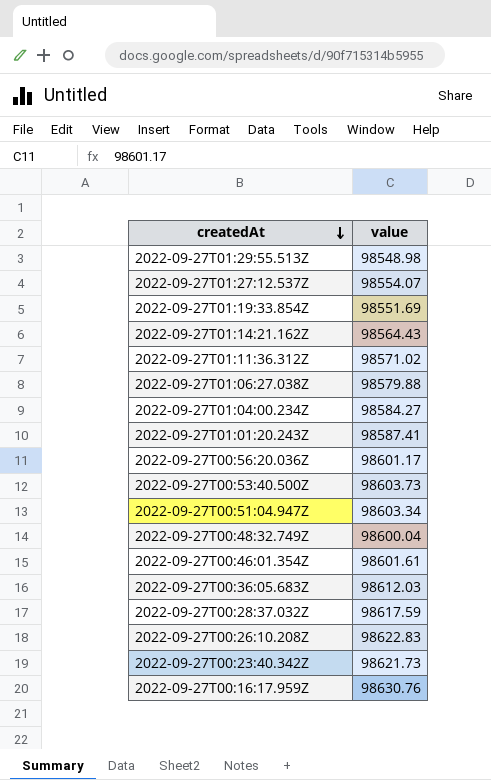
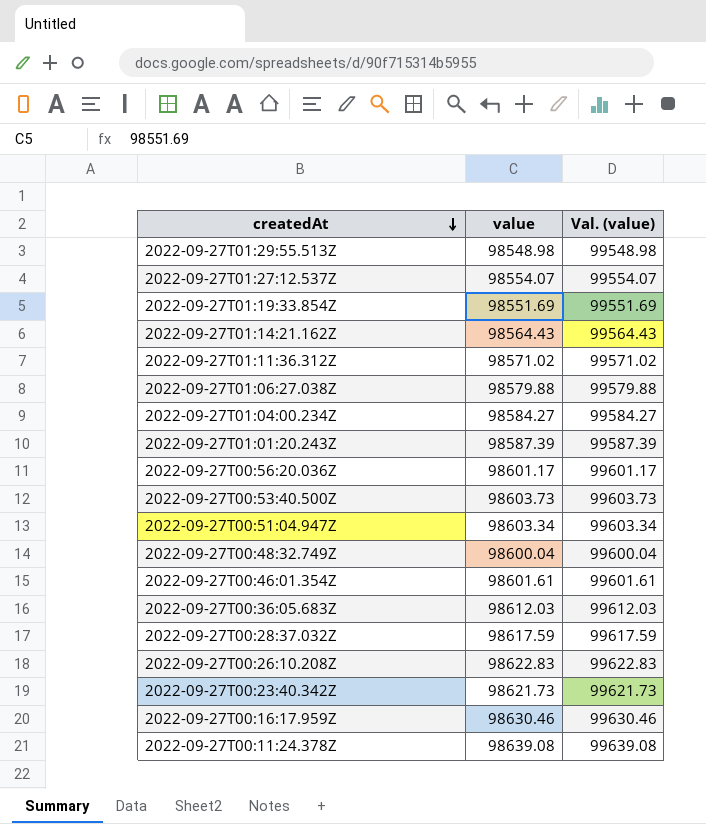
column Val. (value) | formula: none -> [value] + 1000
2022-09-27T01:01:20.243Z | value: 98587.41 -> 98587.39
2022-09-27T00:16:17.959Z | value: 98630.76 -> 98630.46
row 2022-09-27T00:11:24.378Z: none -> 98639.08 | 99639.08

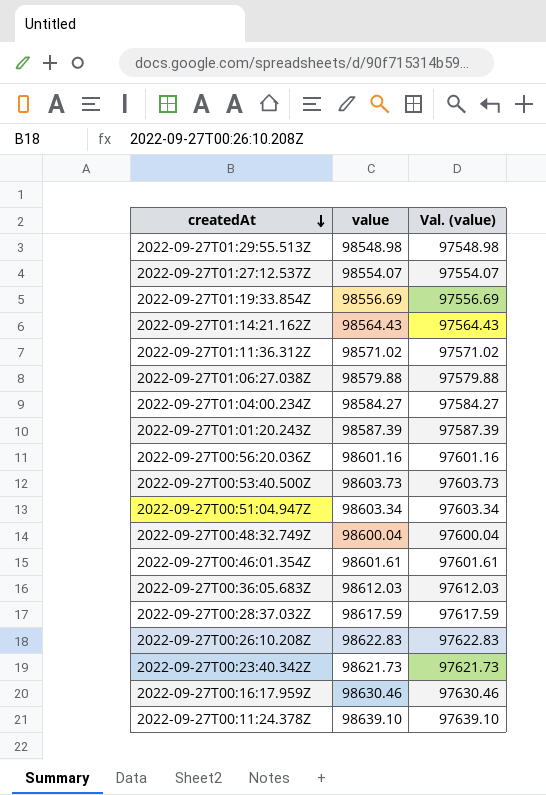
column Val. (value) | formula: [value] + 1000 -> [value] - 1000
2022-09-27T01:19:33.854Z | value: 98551.69 -> 98556.69
2022-09-27T00:56:20.036Z | value: 98601.17 -> 98601.16
2022-09-27T00:11:24.378Z | value: 98639.08 -> 98639.10

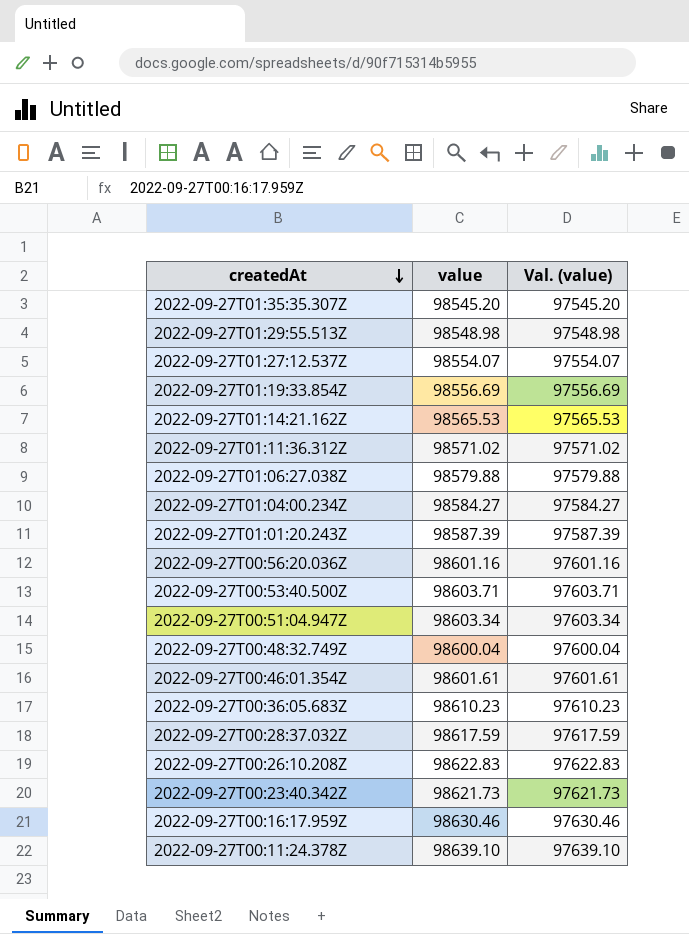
row 2022-09-27T01:35:35.307Z: none -> 98545.20 | 97545.20
2022-09-27T01:14:21.162Z | value: 98564.43 -> 98565.53
2022-09-27T01:14:21.162Z | Val. (value): 97564.43 -> 97565.53
2022-09-27T00:53:40.500Z | value: 98603.73 -> 98603.71
2022-09-27T00:53:40.500Z | Val. (value): 97603.73 -> 97603.71
2022-09-27T00:36:05.683Z | value: 98612.03 -> 98610.23
2022-09-27T00:36:05.683Z | Val. (value): 97612.03 -> 97610.23

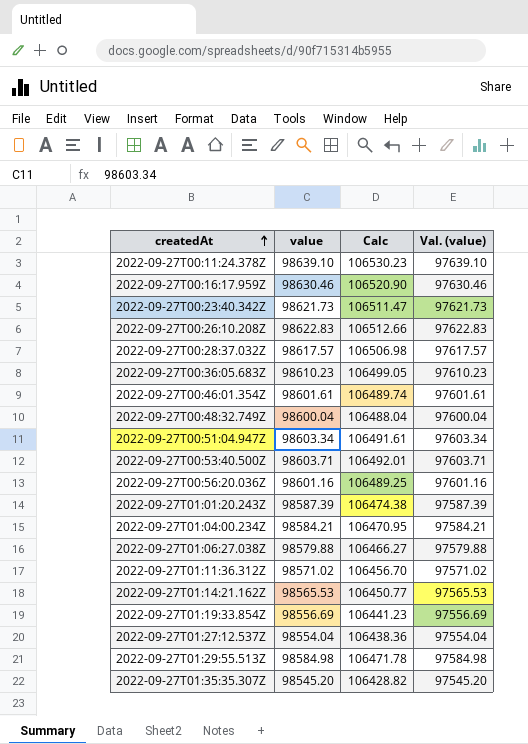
row order: createdAt descending -> createdAt ascending
column Calc | formula: none -> [value] * 1.08
2022-09-27T00:28:37.032Z | value: 98617.59 -> 98617.57
2022-09-27T00:28:37.032Z | Val. (value): 97617.59 -> 97617.57
2022-09-27T01:04:00.234Z | value: 98584.27 -> 98584.21
2022-09-27T01:04:00.234Z | Val. (value): 97584.27 -> 97584.21
2022-09-27T01:27:12.537Z | value: 98554.07 -> 98554.04
2022-09-27T01:27:12.537Z | Val. (value): 97554.07 -> 97554.04
2022-09-27T01:29:55.513Z | value: 98548.98 -> 98584.98
2022-09-27T01:29:55.513Z | Val. (value): 97548.98 -> 97584.98

